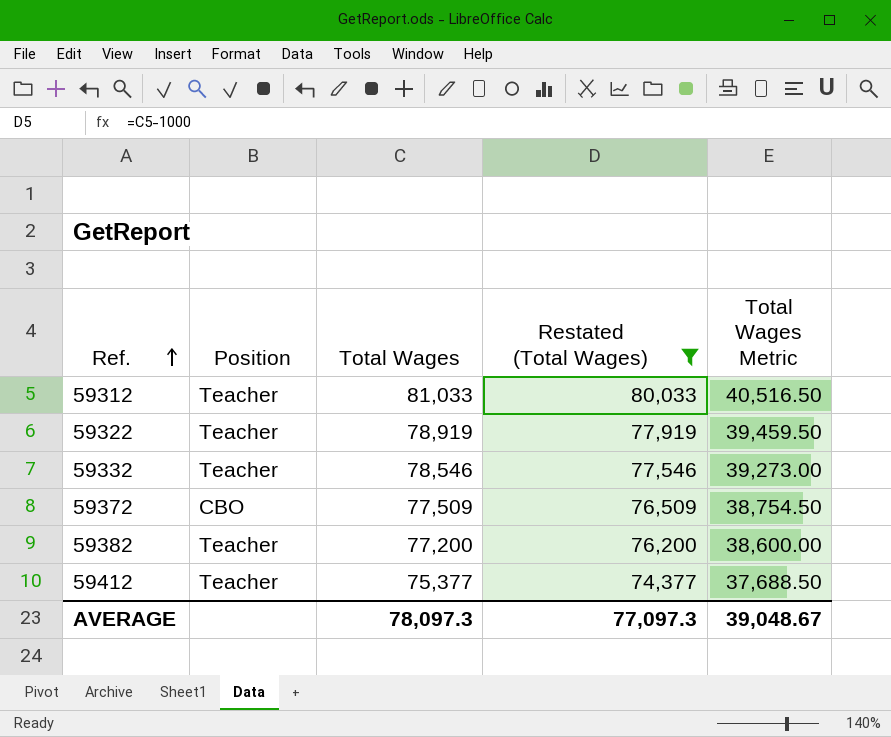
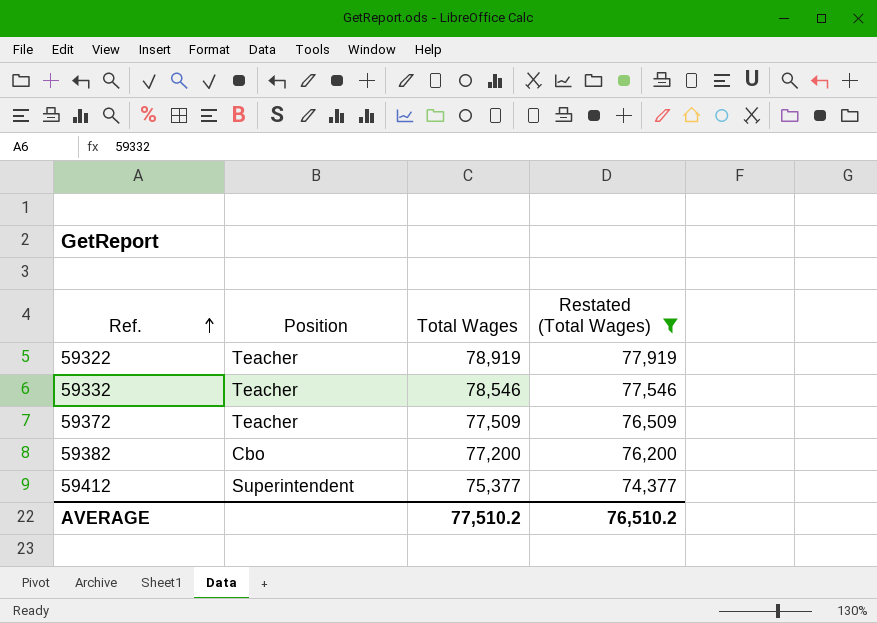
column Total Wages Metric | formula: [Total Wages] * 0.5 -> none
row 59312: Teacher | 81,033 | 80,033 | 40,516.50 -> none
59372 | Position: CBO -> Teacher
59382 | Position: Teacher -> Cbo
59412 | Position: Teacher -> Superintendent
AVERAGE | Total Wages: 78,097.3 -> 77,510.2
AVERAGE | Restated (Total Wages): 77,097.3 -> 76,510.2

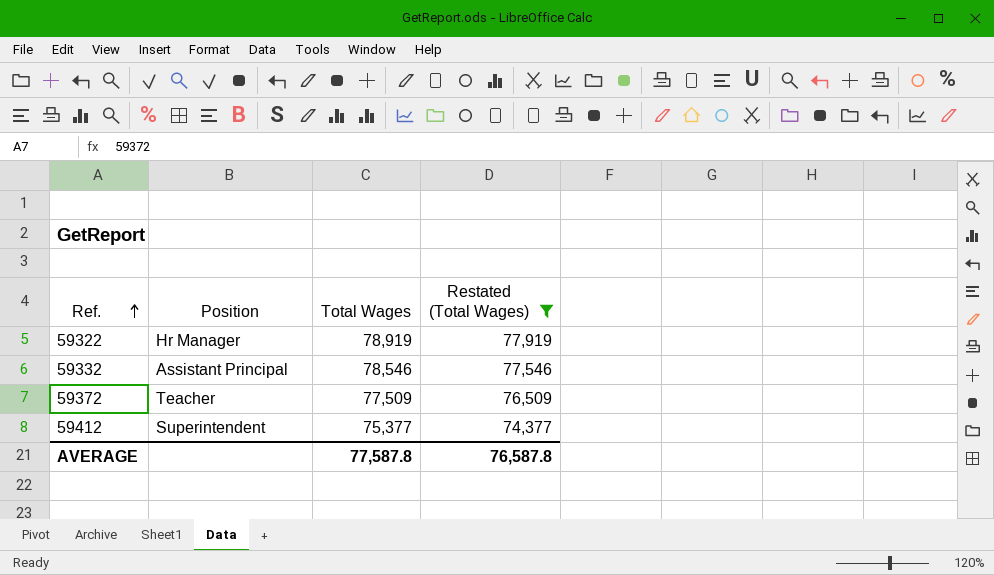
row 59382: Cbo | 77,200 | 76,200 -> none
59322 | Position: Teacher -> Hr Manager
59332 | Position: Teacher -> Assistant Principal
AVERAGE | Total Wages: 77,510.2 -> 77,587.8
AVERAGE | Restated (Total Wages): 76,510.2 -> 76,587.8

